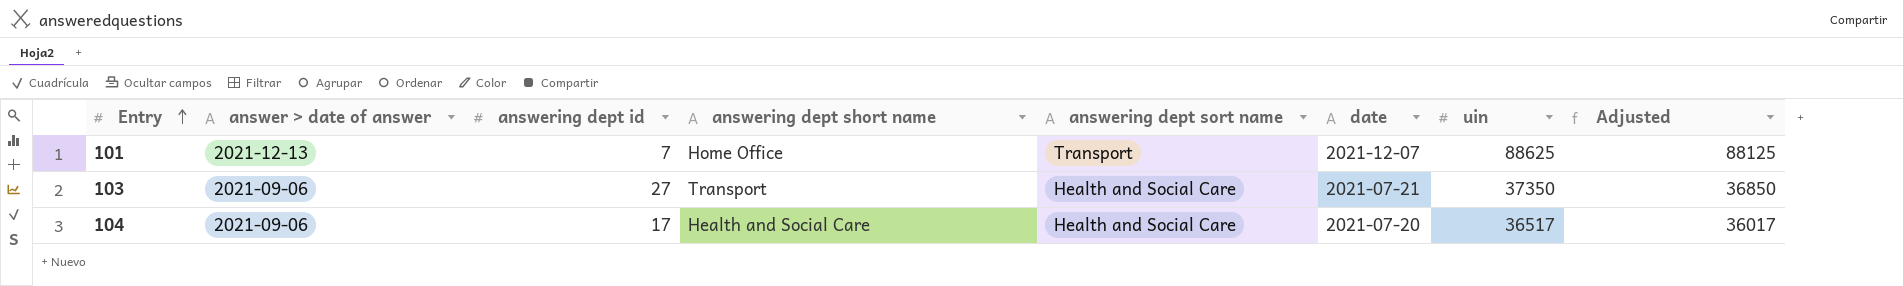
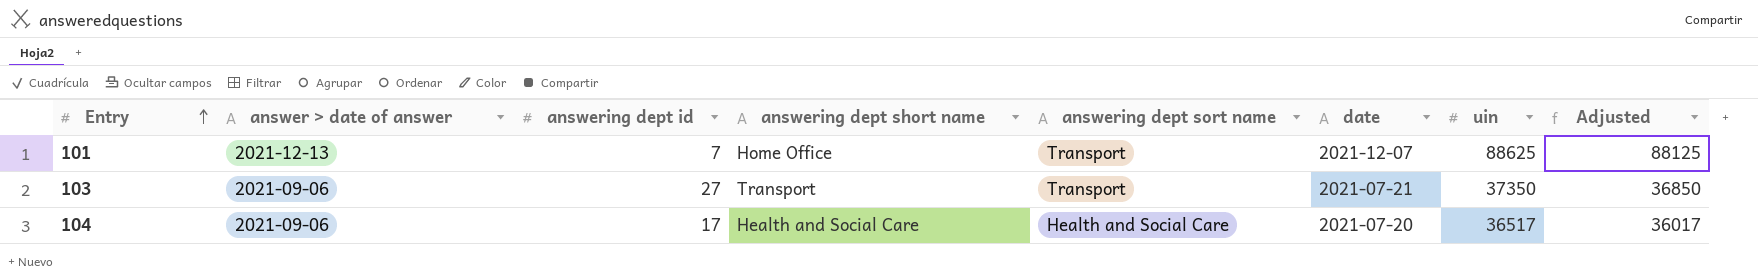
103 | answering dept sort name: Health and Social Care -> Transport

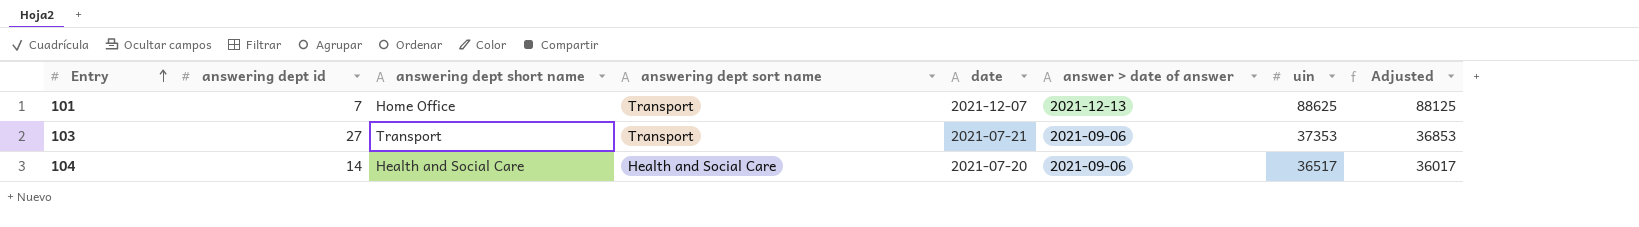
column answer > date of answer | position: 2 -> 6
103 | uin: 37350 -> 37353
103 | Adjusted: 36850 -> 36853
104 | answering dept id: 17 -> 14

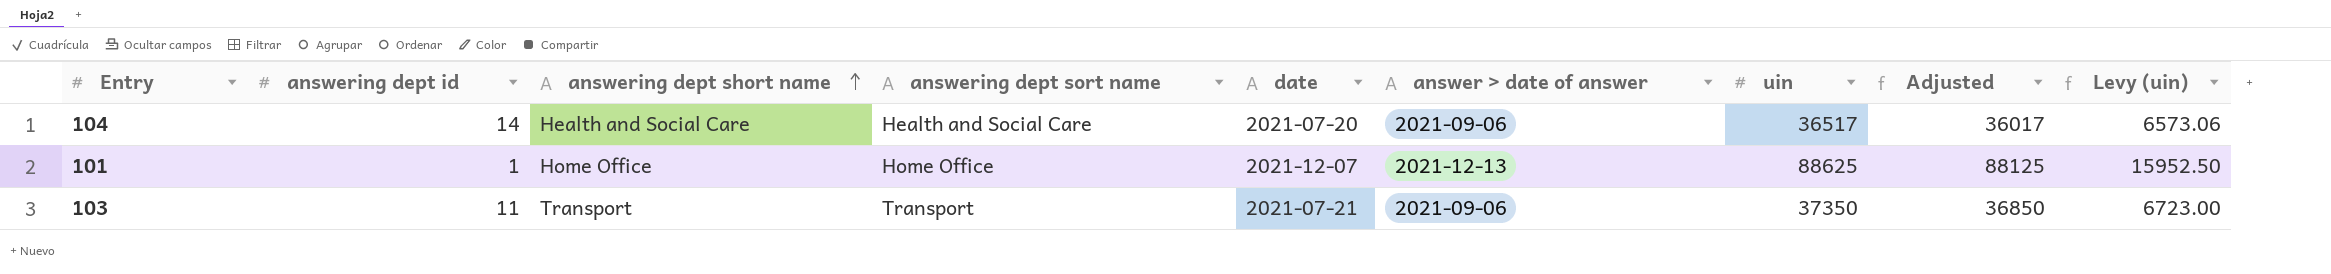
row order: Entry ascending -> answering dept short name ascending
column Levy (uin) | formula: none -> [uin] * 0.18
101 | answering dept id: 7 -> 1
101 | answering dept sort name: Transport -> Home Office
103 | answering dept id: 27 -> 11
103 | uin: 37353 -> 37350
103 | Adjusted: 36853 -> 36850

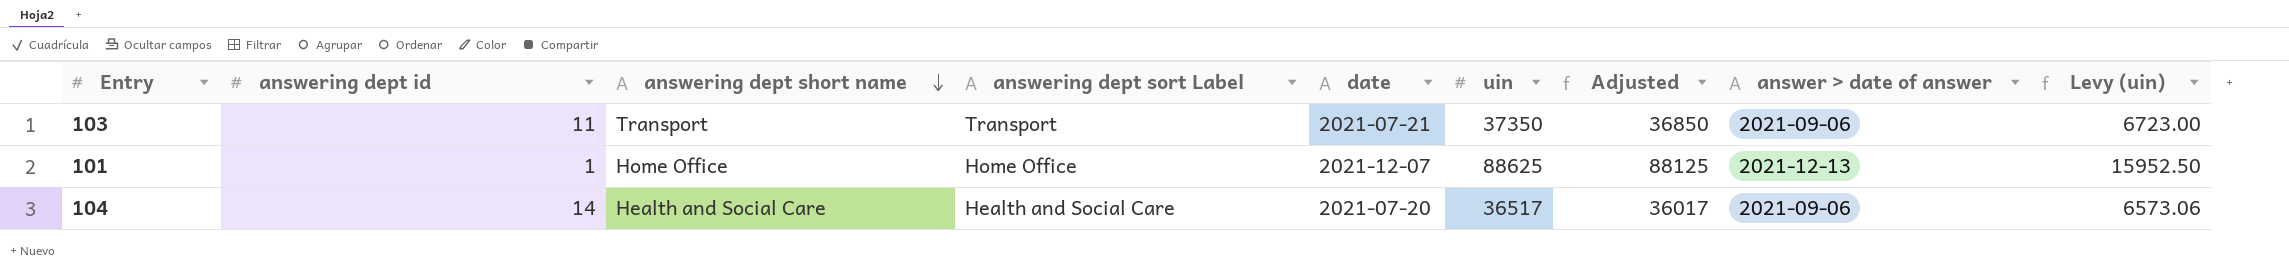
row order: answering dept short name ascending -> answering dept short name descending
column name: answering dept sort name -> answering dept sort Label
column answer > date of answer | position: 6 -> 8

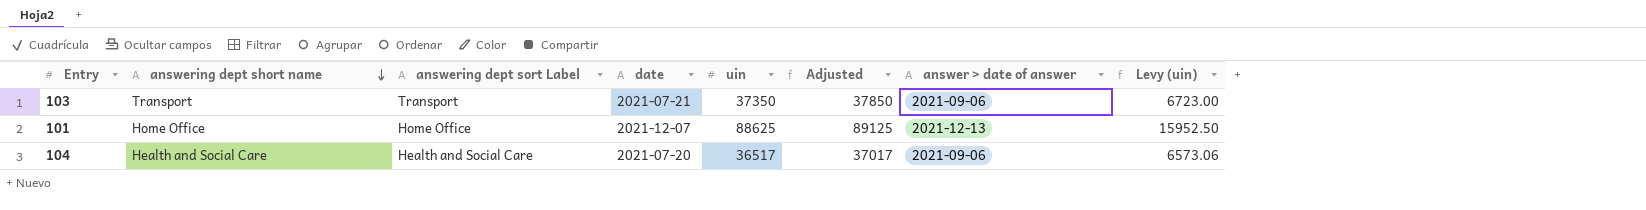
column answering dept id | position: 2 -> none
column Adjusted | formula: [uin] - 500 -> [uin] + 500

